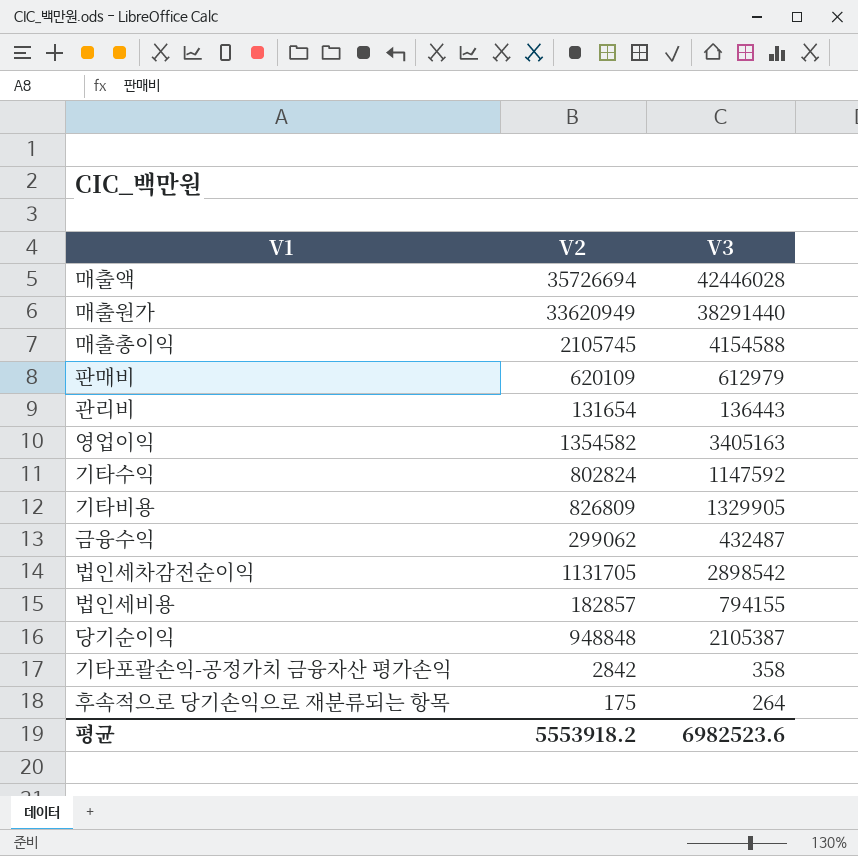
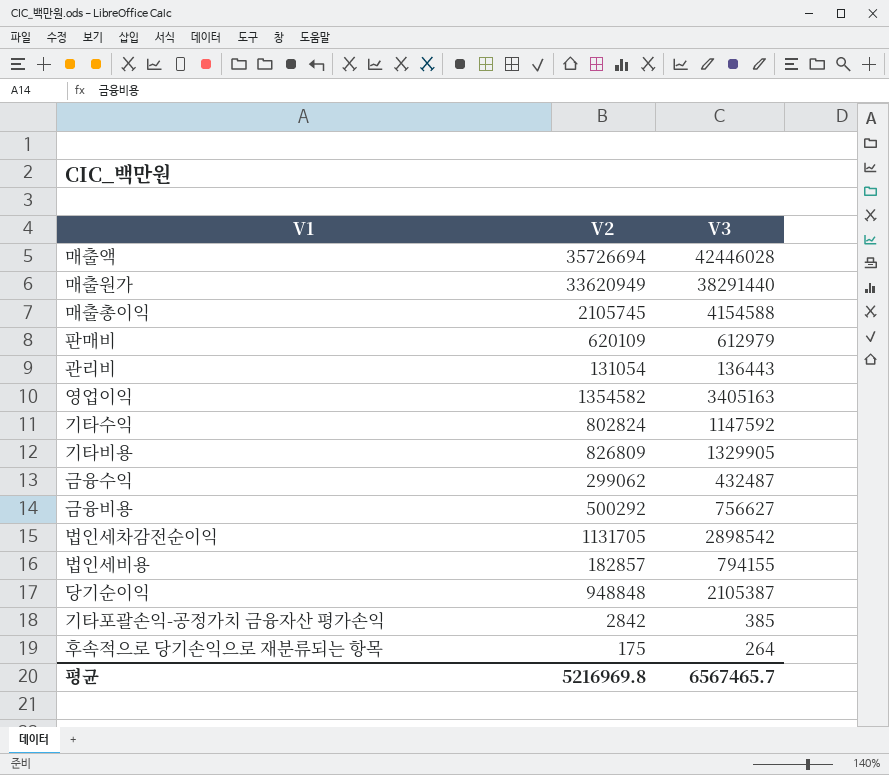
관리비 | V2: 131654 -> 131054
row 금융비용: none -> 500292 | 756627
기타포괄손익-공정가치 금융자산 평가손익 | V3: 358 -> 385
평균 | V2: 5553918.2 -> 5216969.8
평균 | V3: 6982523.6 -> 6567465.7

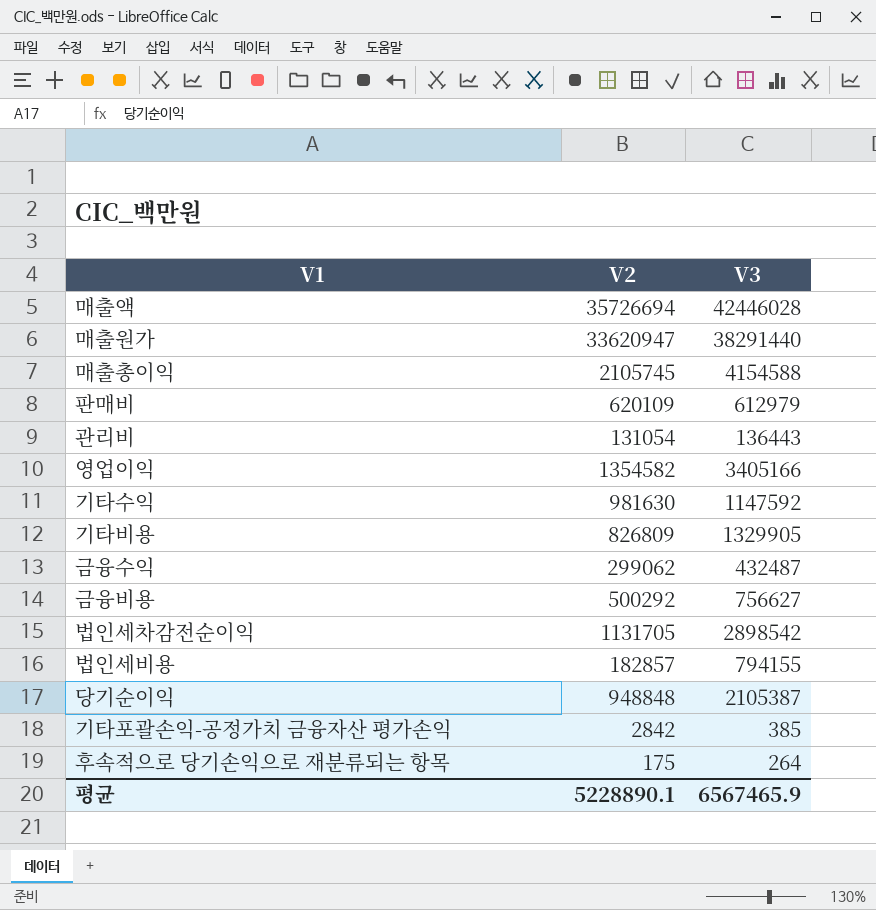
매출원가 | V2: 33620949 -> 33620947
영업이익 | V3: 3405163 -> 3405166
기타수익 | V2: 802824 -> 981630
평균 | V2: 5216969.8 -> 5228890.1
평균 | V3: 6567465.7 -> 6567465.9

